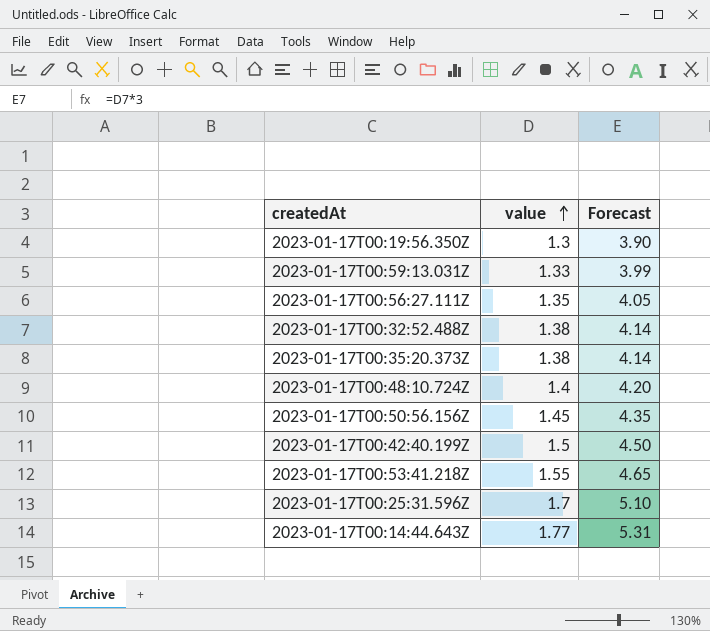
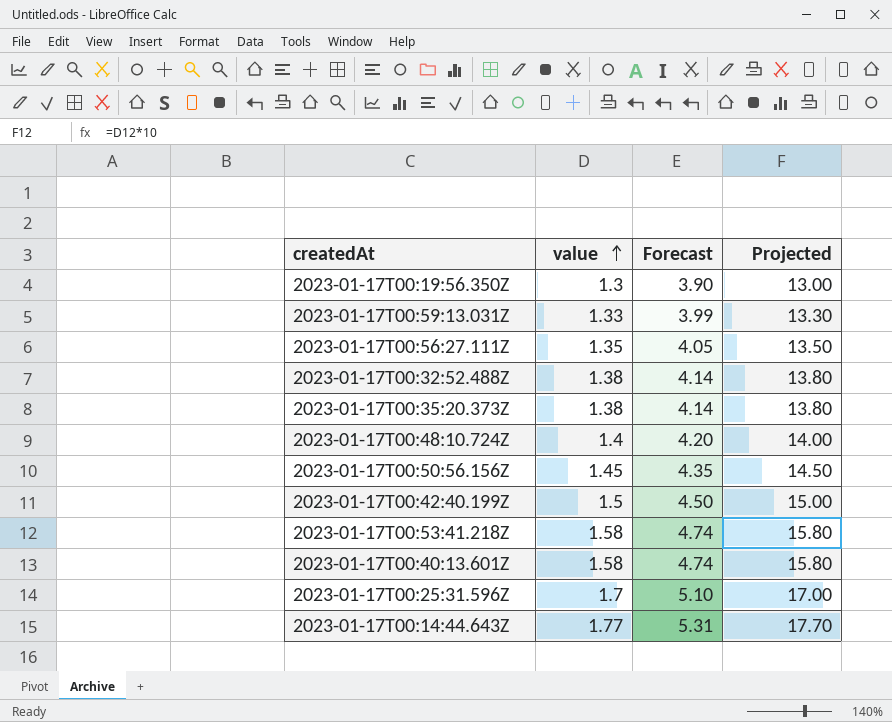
column Projected | formula: none -> [value] * 10
2023-01-17T00:53:41.218Z | value: 1.55 -> 1.58
2023-01-17T00:53:41.218Z | Forecast: 4.65 -> 4.74
row 2023-01-17T00:40:13.601Z: none -> 1.58 | 4.74 | 15.80

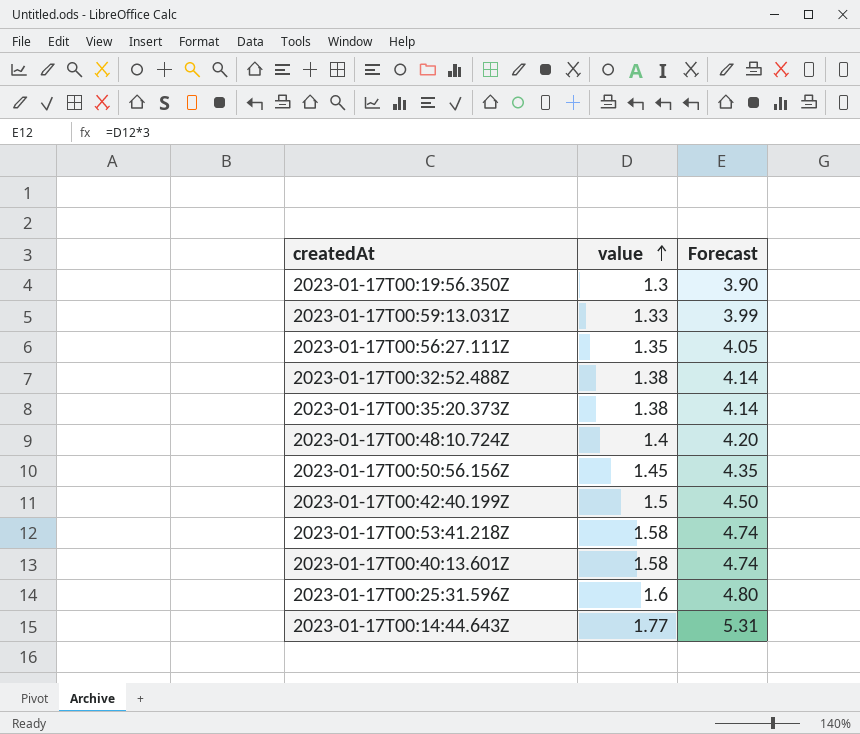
column Projected | formula: [value] * 10 -> none
2023-01-17T00:25:31.596Z | value: 1.7 -> 1.6
2023-01-17T00:25:31.596Z | Forecast: 5.10 -> 4.80

